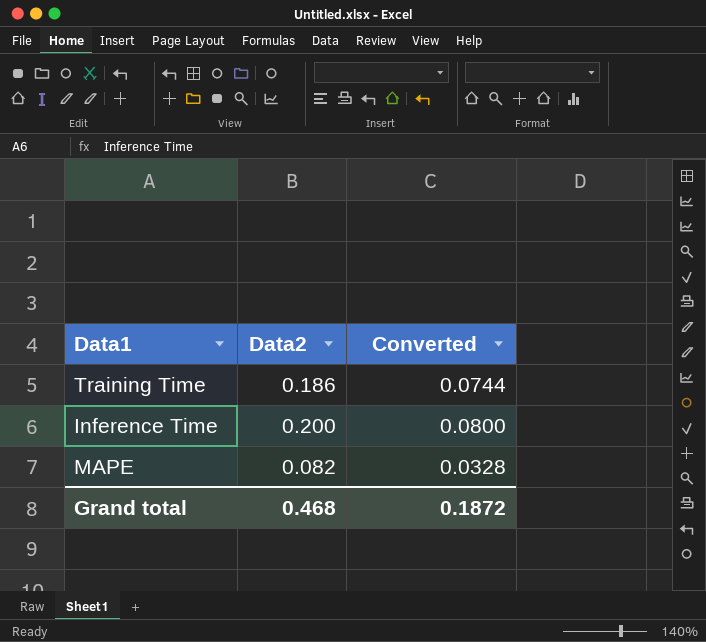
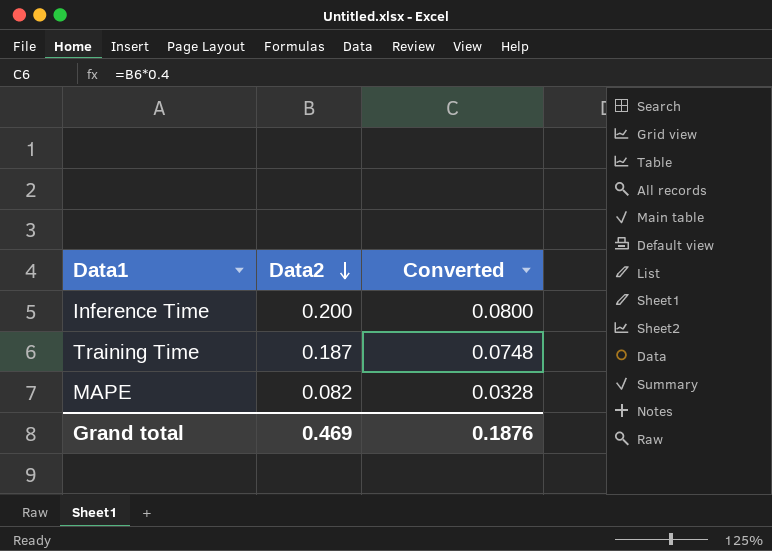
row order: none -> Data2 descending
Training Time | Data2: 0.186 -> 0.187
Training Time | Converted: 0.0744 -> 0.0748
Grand total | Data2: 0.468 -> 0.469
Grand total | Converted: 0.1872 -> 0.1876

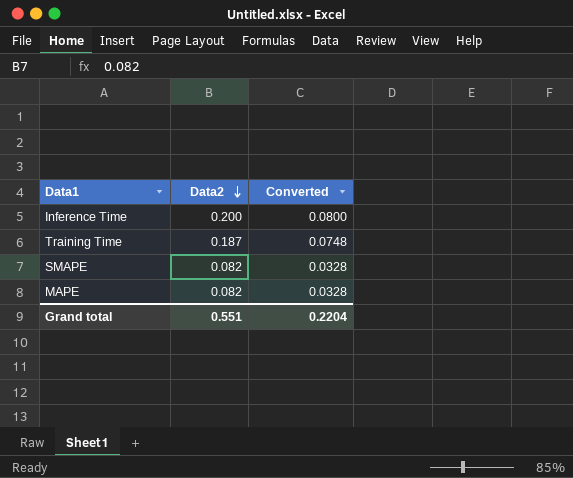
row SMAPE: none -> 0.082 | 0.0328
Grand total | Data2: 0.469 -> 0.551
Grand total | Converted: 0.1876 -> 0.2204

